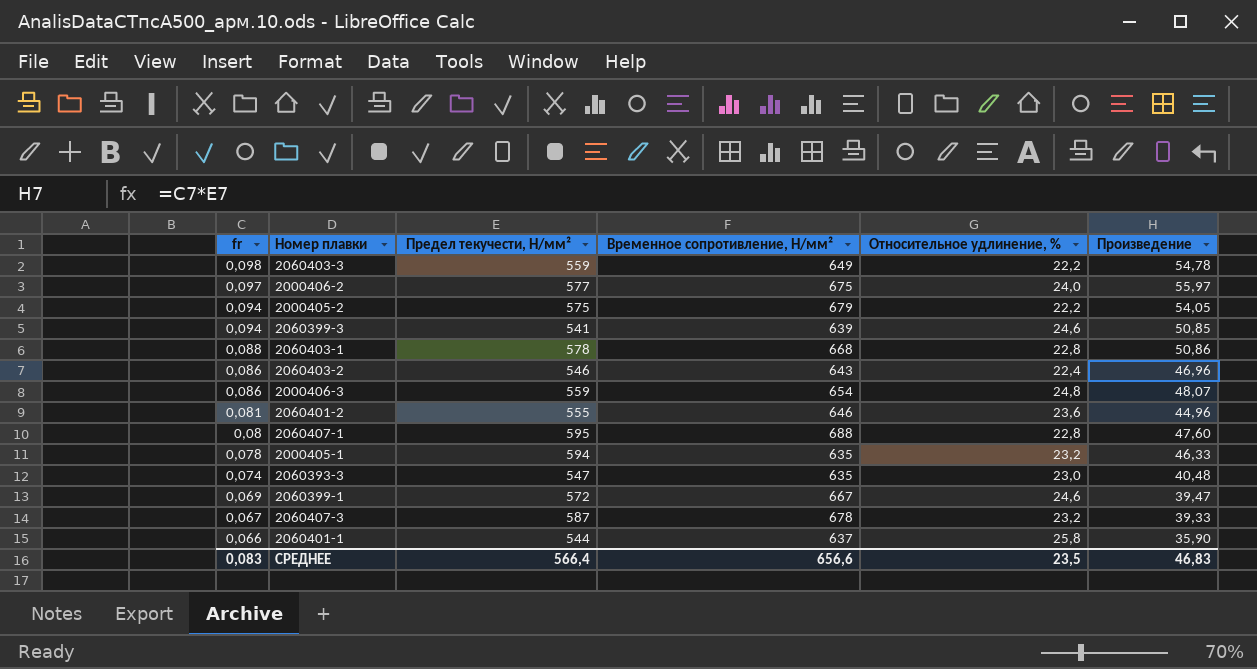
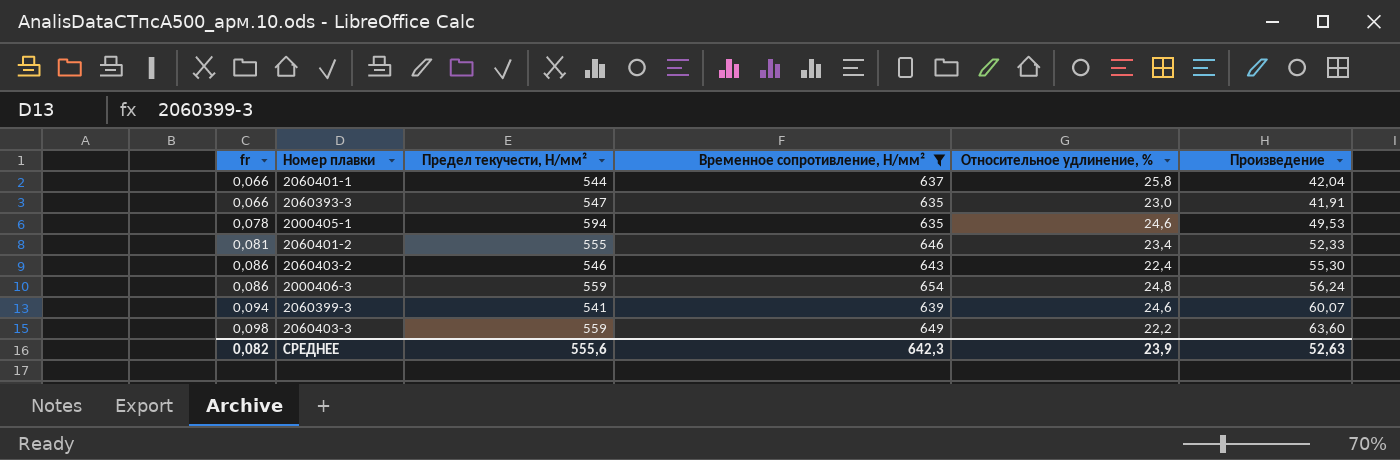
filter: none -> Временное сопротивление, Н/мм² <= 654
row order: fr descending -> fr ascending
column Произведение | formula: [fr] * [Предел текучести, Н/мм²] -> [fr] * [Временное сопротивление, Н/мм²]
2060393-3 | fr: 0,074 -> 0,066
2000405-1 | Относительное удлинение, %: 23,2 -> 24,6
2060401-2 | Относительное удлинение, %: 23,6 -> 23,4
СРЕДНЕЕ | fr: 0,083 -> 0,082
СРЕДНЕЕ | Предел текучести, Н/мм²: 566,4 -> 555,6
СРЕДНЕЕ | Временное сопротивление, Н/мм²: 656,6 -> 642,3
СРЕДНЕЕ | Относительное удлинение, %: 23,5 -> 23,9
СРЕДНЕЕ | Произведение: 46,83 -> 52,63

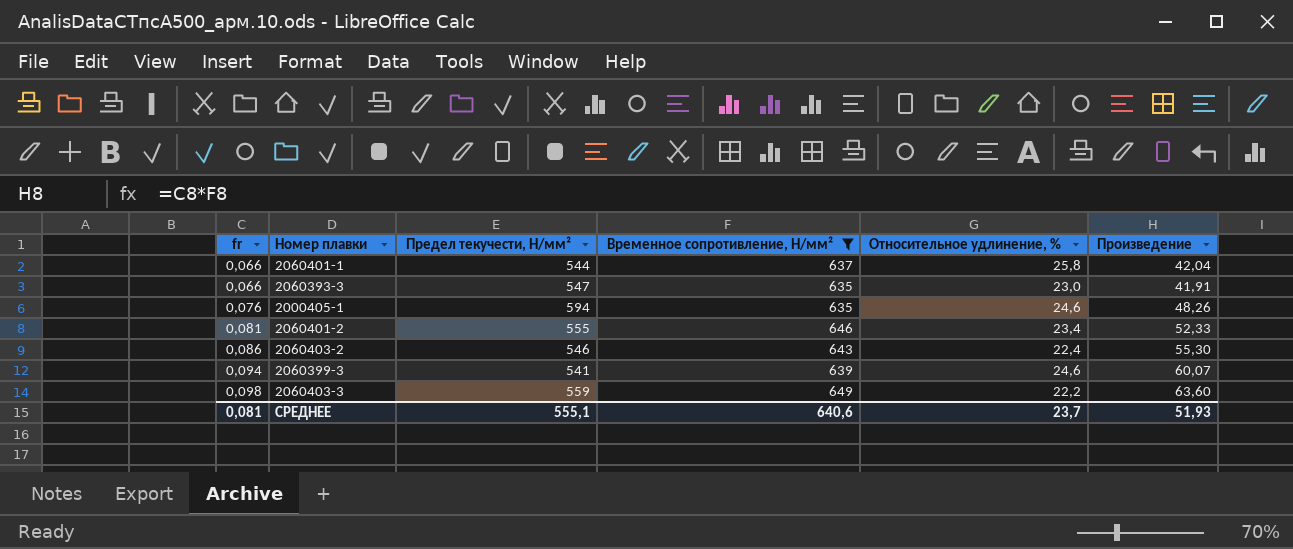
row 2000406-3: 0,086 | 559 | 654 | 24,8 | 56,24 -> none
2000405-1 | fr: 0,078 -> 0,076
2000405-1 | Произведение: 49,53 -> 48,26
СРЕДНЕЕ | fr: 0,082 -> 0,081
СРЕДНЕЕ | Предел текучести, Н/мм²: 555,6 -> 555,1
СРЕДНЕЕ | Временное сопротивление, Н/мм²: 642,3 -> 640,6
СРЕДНЕЕ | Относительное удлинение, %: 23,9 -> 23,7
СРЕДНЕЕ | Произведение: 52,63 -> 51,93

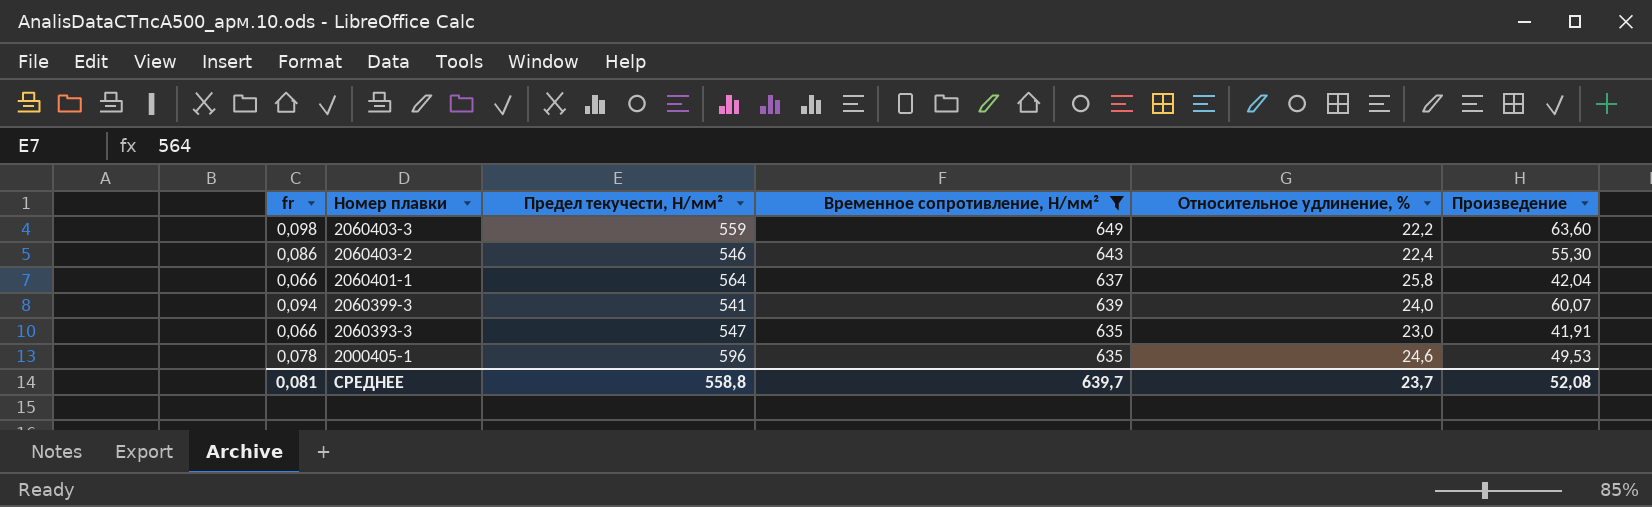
row order: fr ascending -> Номер плавки descending
row 2060401-2: 0,081 | 555 | 646 | 23,4 | 52,33 -> none
2060401-1 | Предел текучести, Н/мм²: 544 -> 564
2060399-3 | Относительное удлинение, %: 24,6 -> 24,0
2000405-1 | fr: 0,076 -> 0,078
2000405-1 | Предел текучести, Н/мм²: 594 -> 596
2000405-1 | Произведение: 48,26 -> 49,53
СРЕДНЕЕ | Предел текучести, Н/мм²: 555,1 -> 558,8
СРЕДНЕЕ | Временное сопротивление, Н/мм²: 640,6 -> 639,7
СРЕДНЕЕ | Произведение: 51,93 -> 52,08

